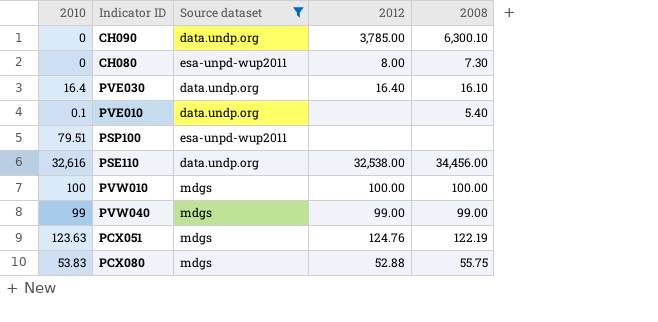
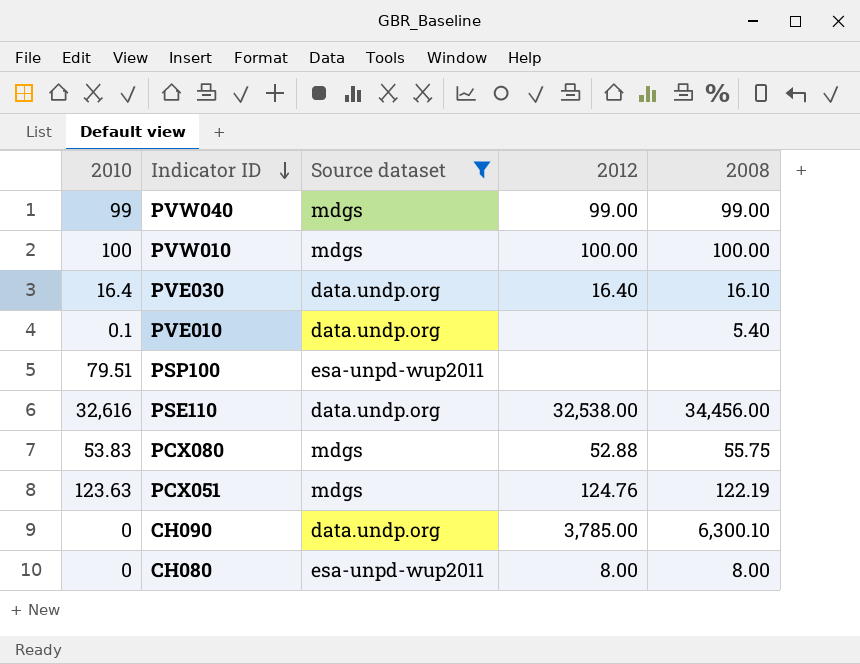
row order: none -> Indicator ID descending
CH080 | 2008: 7.30 -> 8.00

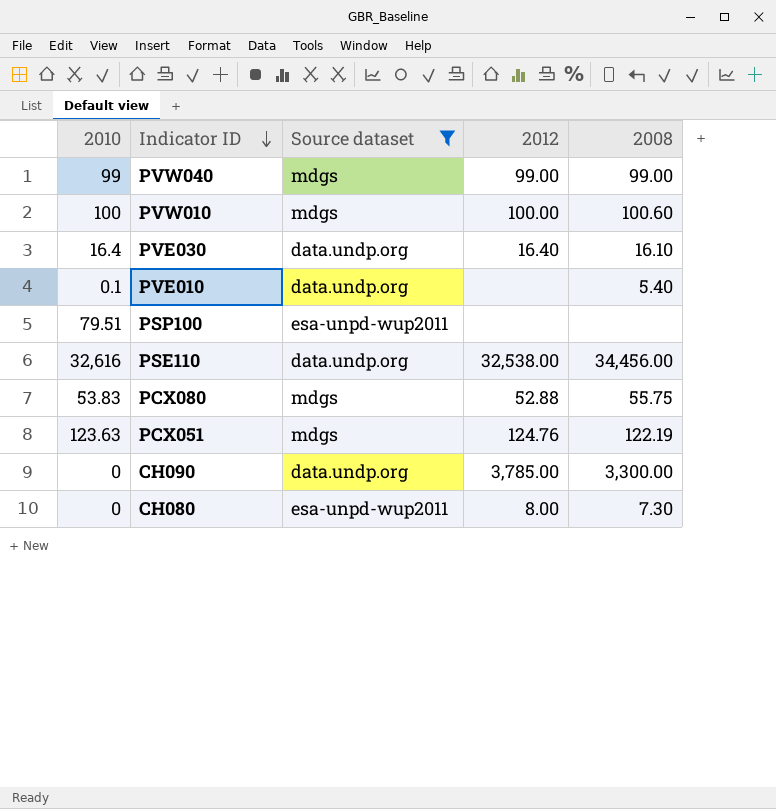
PVW010 | 2008: 100.00 -> 100.60
CH090 | 2008: 6,300.10 -> 3,300.00
CH080 | 2008: 8.00 -> 7.30

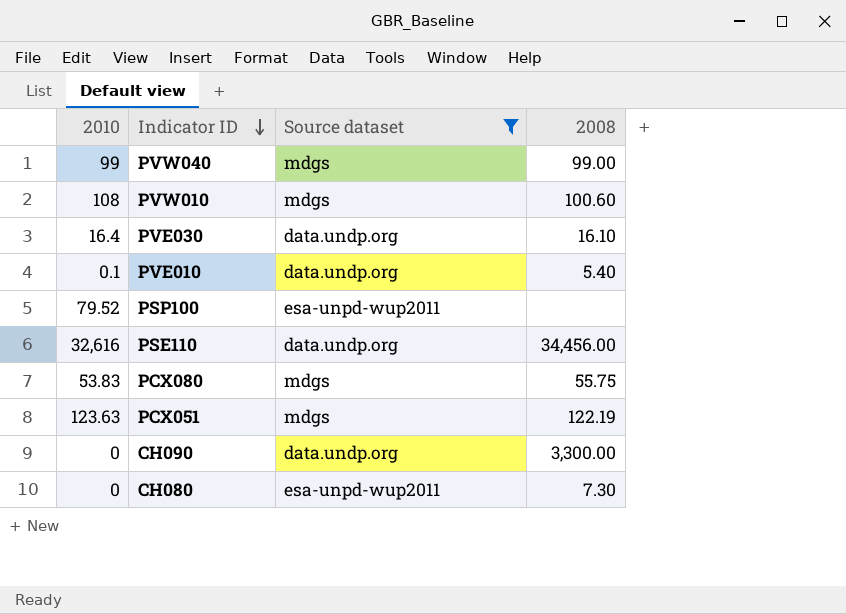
column 2012 | position: 4 -> none
PVW010 | 2010: 100 -> 108
PSP100 | 2010: 79.51 -> 79.52

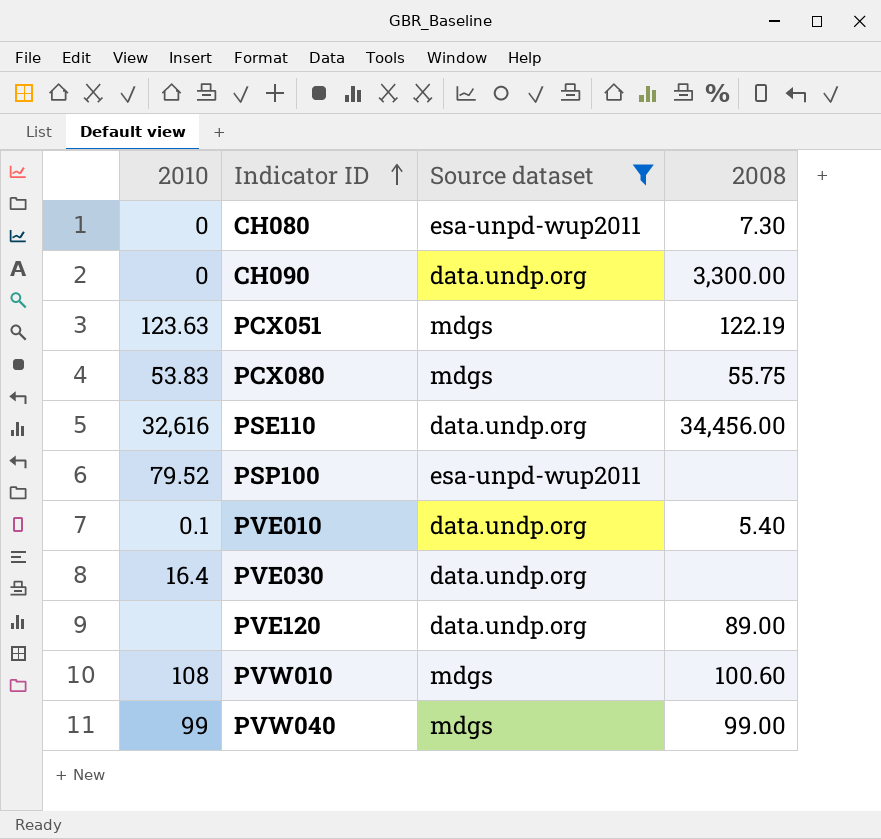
row order: Indicator ID descending -> Indicator ID ascending
PVE030 | 2008: 16.10 -> none
row PVE120: none -> none | data.undp.org | 89.00

